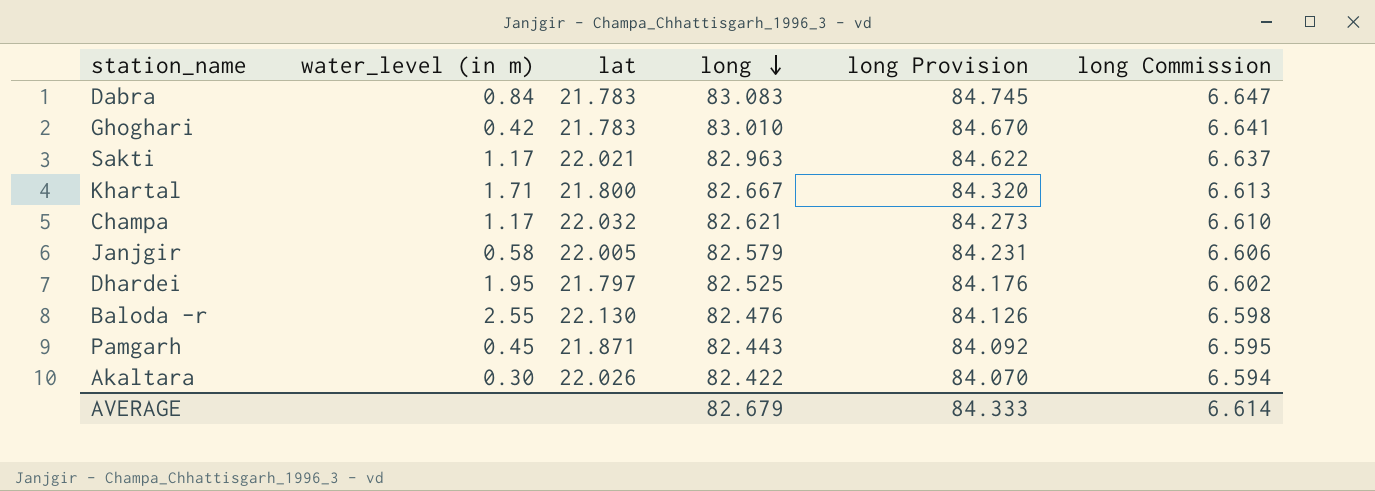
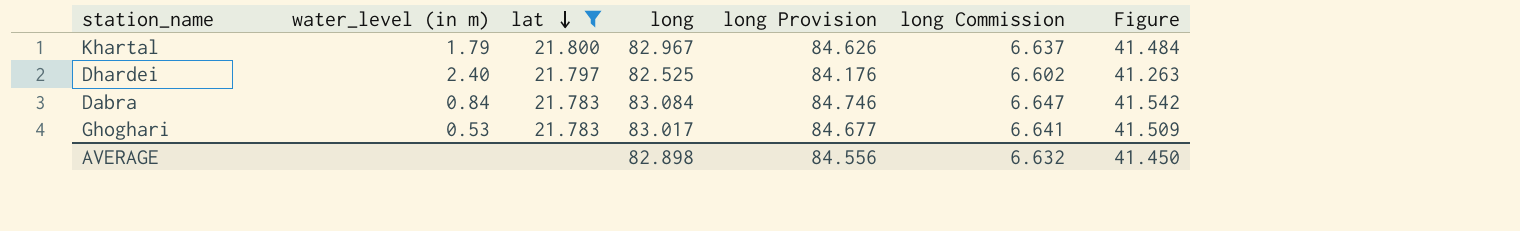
filter: none -> lat <= 21.800
row order: long descending -> lat descending
column Figure | formula: none -> [long] * 0.5
Khartal | water_level (in m): 1.71 -> 1.79
Khartal | long: 82.667 -> 82.967
Khartal | long Provision: 84.320 -> 84.626
Khartal | long Commission: 6.613 -> 6.637
Dhardei | water_level (in m): 1.95 -> 2.40
Dabra | long: 83.083 -> 83.084
Dabra | long Provision: 84.745 -> 84.746
Ghoghari | water_level (in m): 0.42 -> 0.53
Ghoghari | long: 83.010 -> 83.017
Ghoghari | long Provision: 84.670 -> 84.677
AVERAGE | long: 82.679 -> 82.898
AVERAGE | long Provision: 84.333 -> 84.556
AVERAGE | long Commission: 6.614 -> 6.632

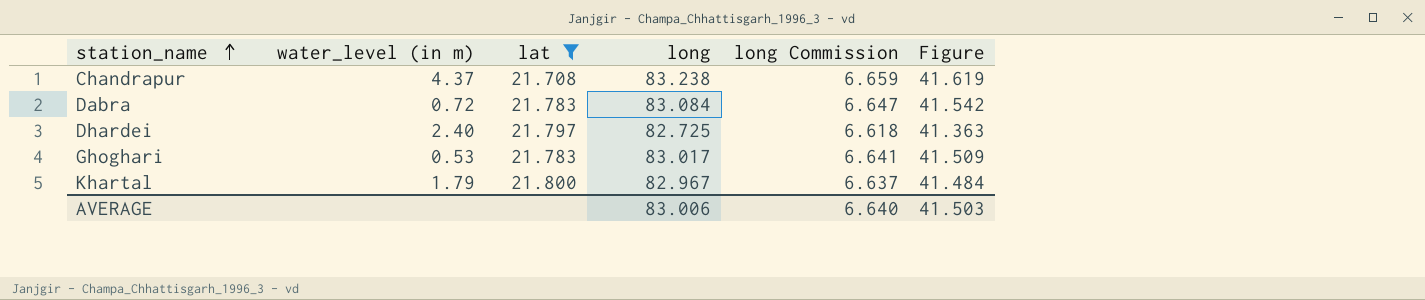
row order: lat descending -> station_name ascending
column long Provision | formula: [long] * 1.02 -> none
row Chandrapur: none -> 4.37 | 21.708 | 83.238 | 6.659 | 41.619
Dabra | water_level (in m): 0.84 -> 0.72
Dhardei | long: 82.525 -> 82.725
Dhardei | long Commission: 6.602 -> 6.618
Dhardei | Figure: 41.263 -> 41.363
AVERAGE | long: 82.898 -> 83.006
AVERAGE | long Commission: 6.632 -> 6.640
AVERAGE | Figure: 41.450 -> 41.503

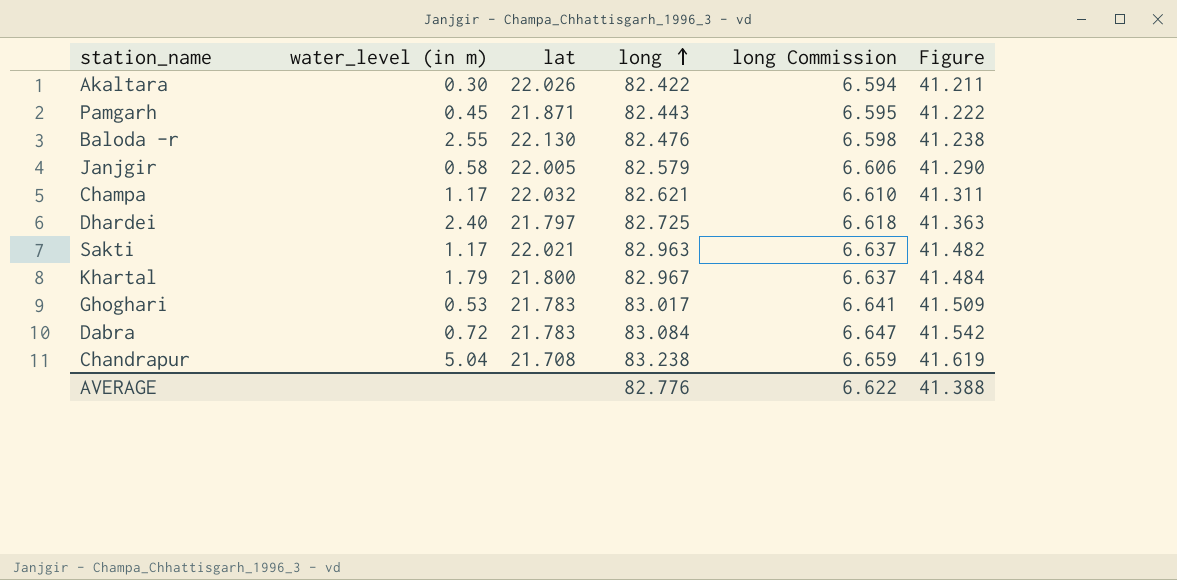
filter: lat <= 21.800 -> none
row order: station_name ascending -> long ascending
Chandrapur | water_level (in m): 4.37 -> 5.04
AVERAGE | long: 83.006 -> 82.776
AVERAGE | long Commission: 6.640 -> 6.622
AVERAGE | Figure: 41.503 -> 41.388

